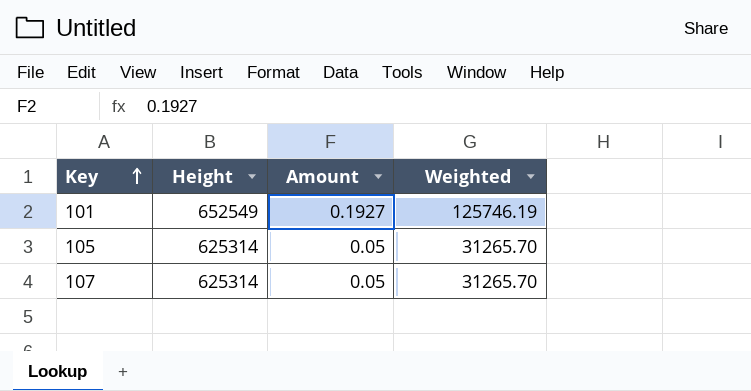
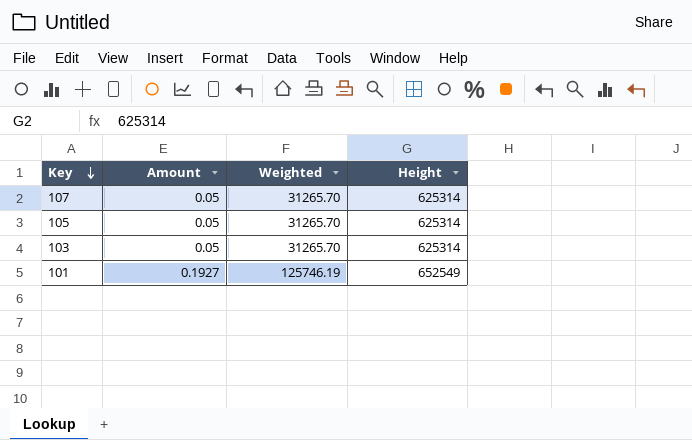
row order: Key ascending -> Key descending
column Height | position: 2 -> 4
row 103: none -> 0.05 | 31265.70 | 625314

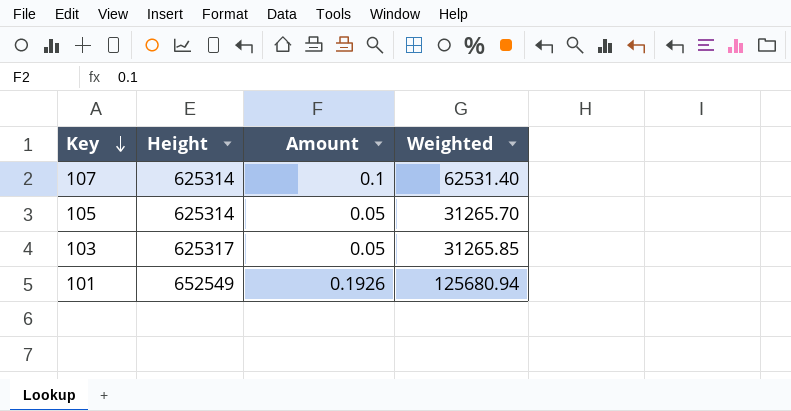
column Height | position: 4 -> 2
107 | Amount: 0.05 -> 0.1
107 | Weighted: 31265.70 -> 62531.40
103 | Height: 625314 -> 625317
103 | Weighted: 31265.70 -> 31265.85
101 | Amount: 0.1927 -> 0.1926
101 | Weighted: 125746.19 -> 125680.94

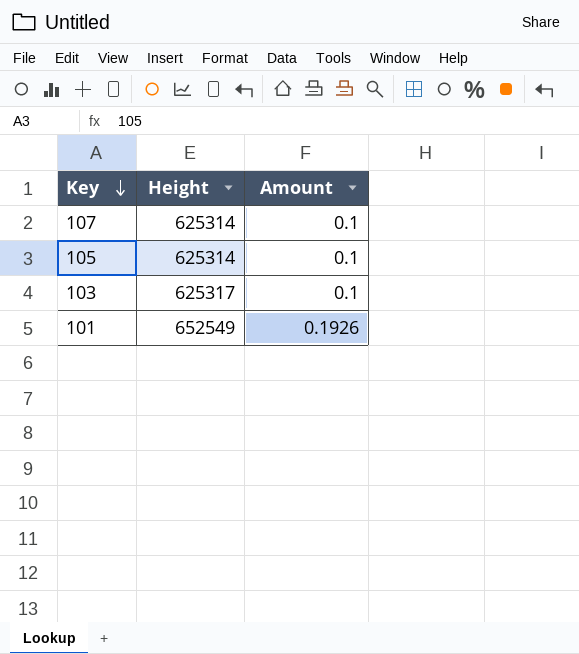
column Weighted | formula: [Height] * [Amount] -> none
105 | Amount: 0.05 -> 0.1
103 | Amount: 0.05 -> 0.1

